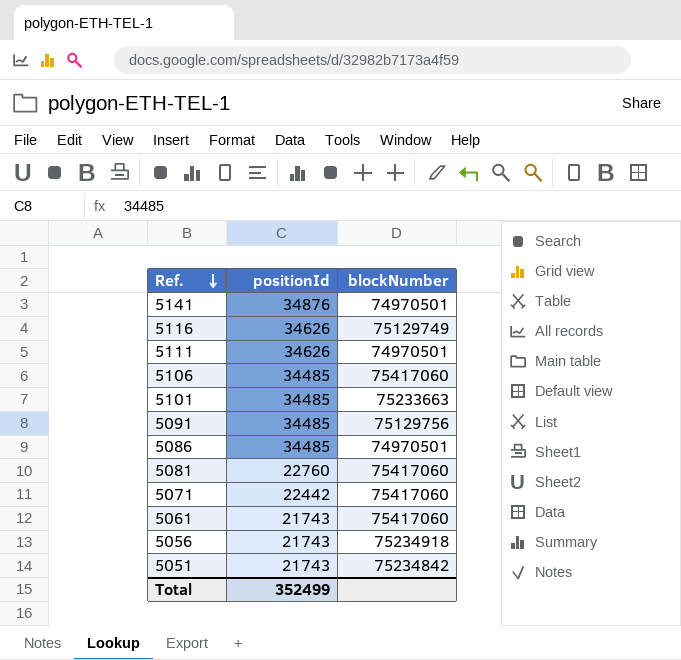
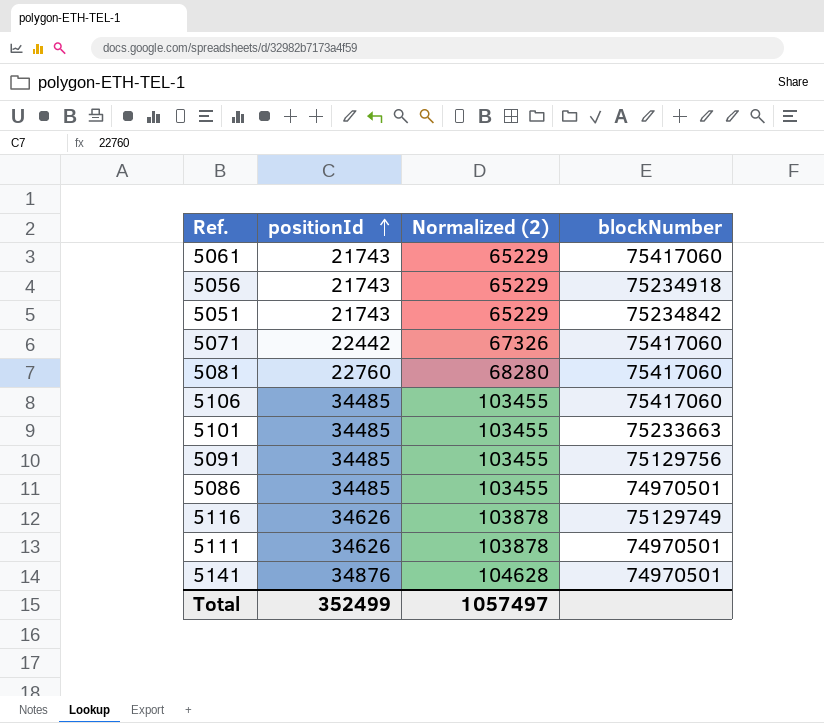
row order: Ref. descending -> positionId ascending
column Normalized (2) | formula: none -> [positionId] * 3

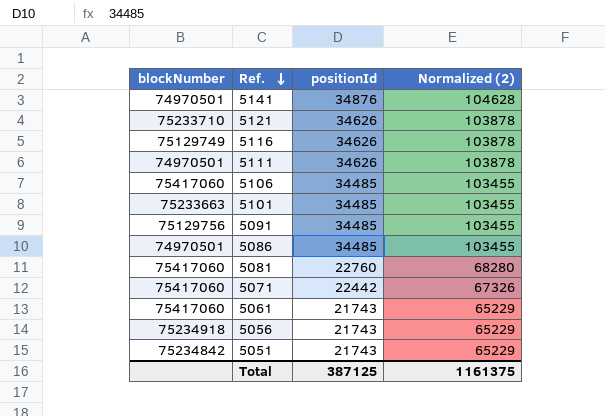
row order: positionId ascending -> Ref. descending
column blockNumber | position: 4 -> 1
row 5121: none -> 75233710 | 34626 | 103878
Total | positionId: 352499 -> 387125
Total | Normalized (2): 1057497 -> 1161375

